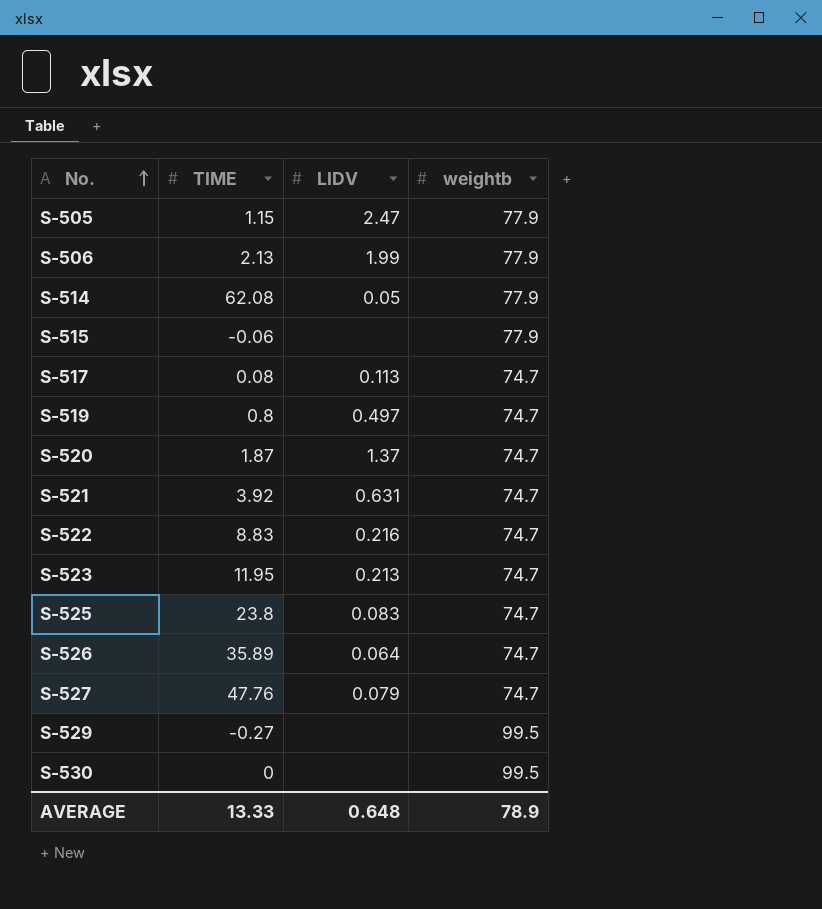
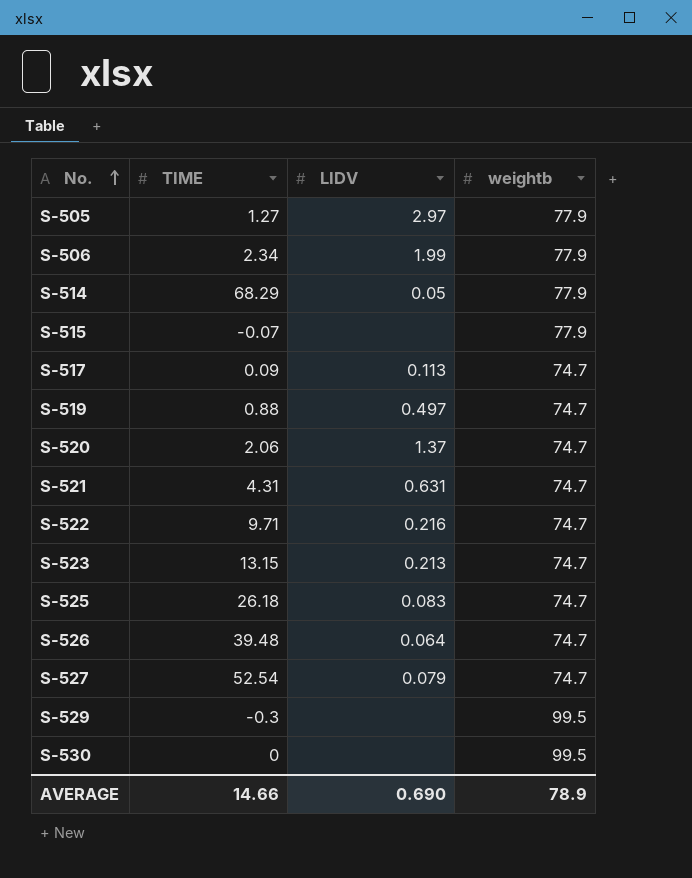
S-505 | TIME: 1.15 -> 1.27
S-505 | LIDV: 2.47 -> 2.97
S-506 | TIME: 2.13 -> 2.34
S-514 | TIME: 62.08 -> 68.29
S-515 | TIME: -0.06 -> -0.07
S-517 | TIME: 0.08 -> 0.09
S-519 | TIME: 0.8 -> 0.88
S-520 | TIME: 1.87 -> 2.06
S-521 | TIME: 3.92 -> 4.31
S-522 | TIME: 8.83 -> 9.71
S-523 | TIME: 11.95 -> 13.15
S-525 | TIME: 23.8 -> 26.18
S-526 | TIME: 35.89 -> 39.48
S-527 | TIME: 47.76 -> 52.54
S-529 | TIME: -0.27 -> -0.3
AVERAGE | TIME: 13.33 -> 14.66
AVERAGE | LIDV: 0.648 -> 0.690

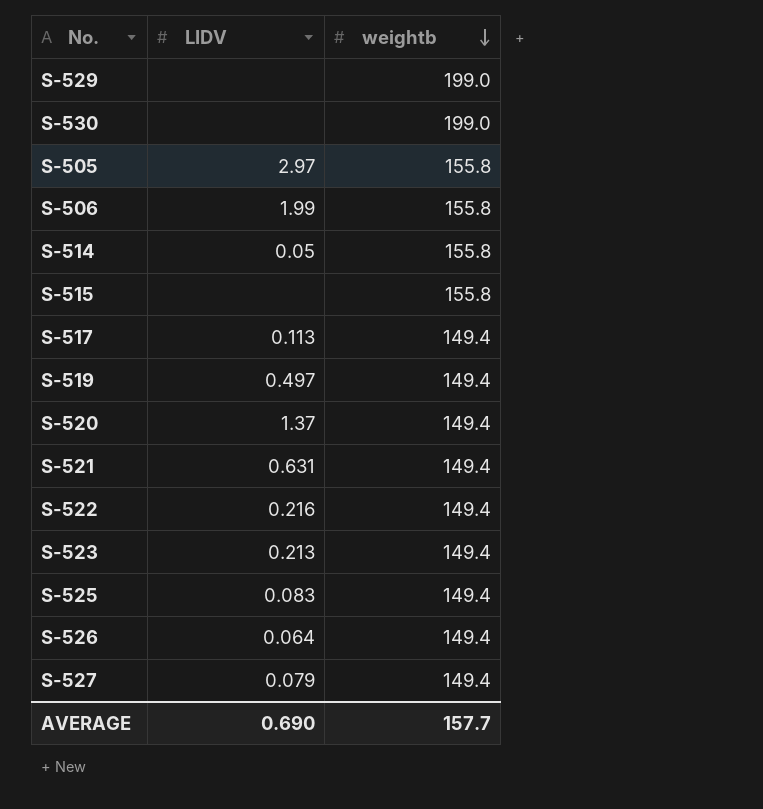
row order: No. ascending -> weightb descending
column TIME | position: 2 -> none
S-529 | weightb: 99.5 -> 199.0
S-530 | weightb: 99.5 -> 199.0
S-505 | weightb: 77.9 -> 155.8
S-506 | weightb: 77.9 -> 155.8
S-514 | weightb: 77.9 -> 155.8
S-515 | weightb: 77.9 -> 155.8
S-517 | weightb: 74.7 -> 149.4
S-519 | weightb: 74.7 -> 149.4
S-520 | weightb: 74.7 -> 149.4
S-521 | weightb: 74.7 -> 149.4
S-522 | weightb: 74.7 -> 149.4
S-523 | weightb: 74.7 -> 149.4
S-525 | weightb: 74.7 -> 149.4
S-526 | weightb: 74.7 -> 149.4
S-527 | weightb: 74.7 -> 149.4
AVERAGE | weightb: 78.9 -> 157.7

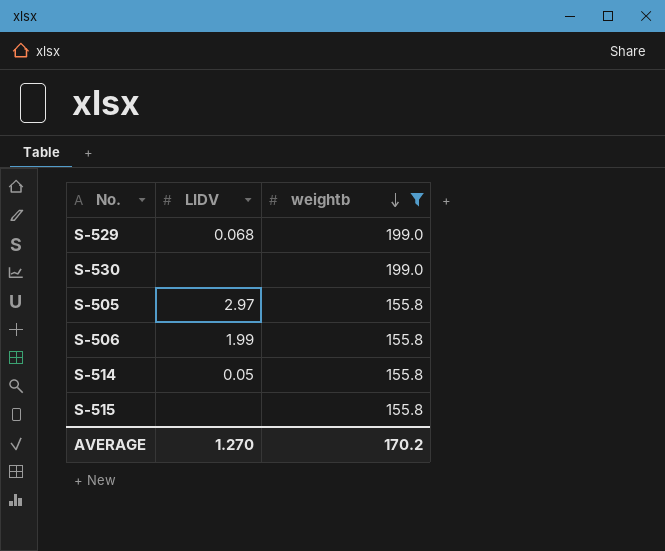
filter: none -> weightb != 149.4
S-529 | LIDV: none -> 0.068
AVERAGE | LIDV: 0.690 -> 1.270
AVERAGE | weightb: 157.7 -> 170.2

